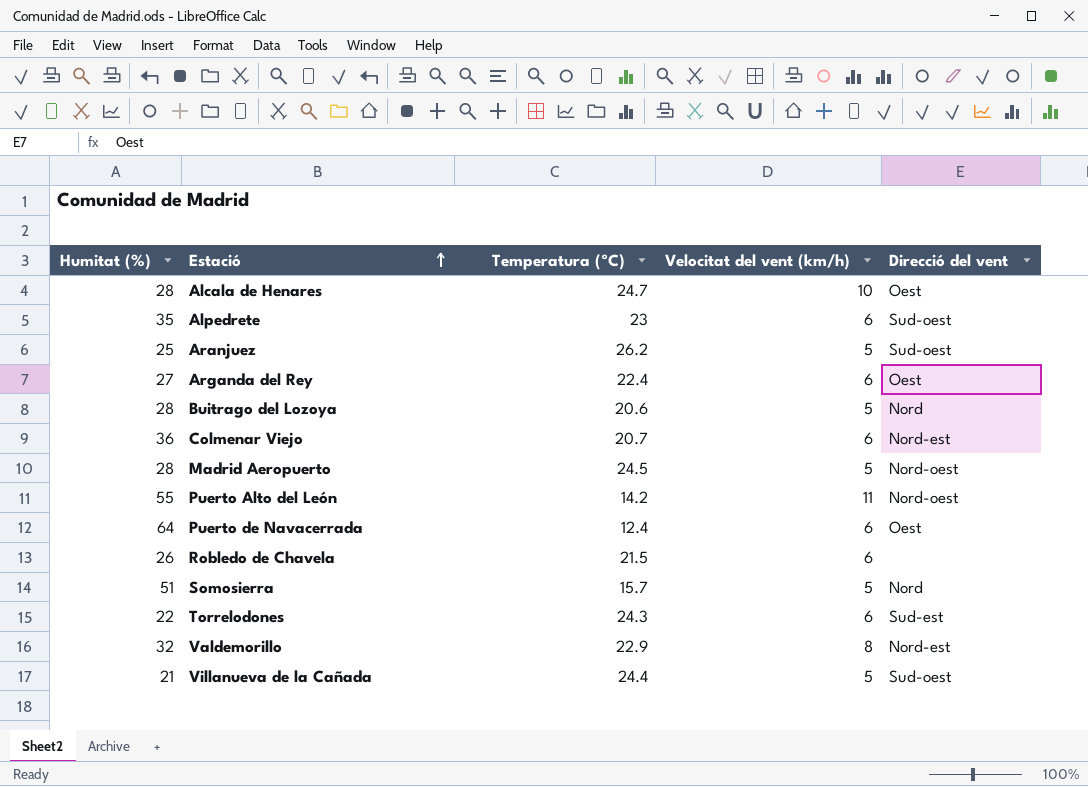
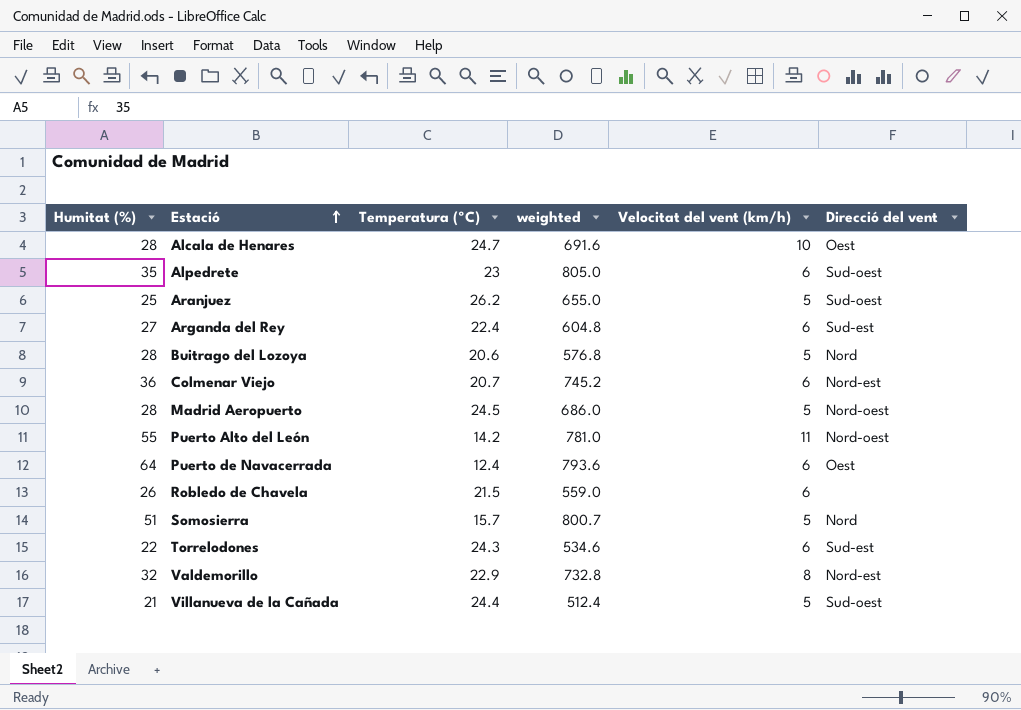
column weighted | formula: none -> [Humitat (%)] * [Temperatura (ºC)]
Arganda del Rey | Direcció del vent: Oest -> Sud-est

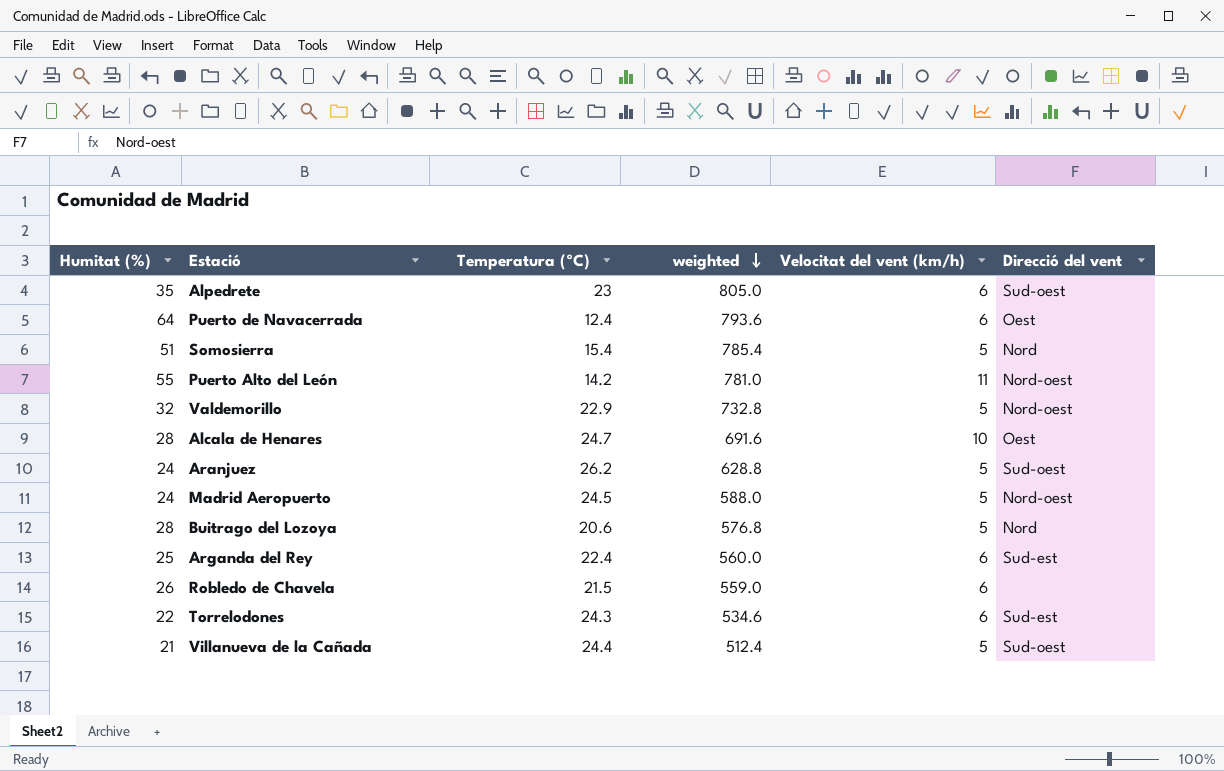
row order: Estació ascending -> weighted descending
row Colmenar Viejo: 36 | 20.7 | 745.2 | 6 | Nord-est -> none
Somosierra | Temperatura (ºC): 15.7 -> 15.4
Somosierra | weighted: 800.7 -> 785.4
Valdemorillo | Velocitat del vent (km/h): 8 -> 5
Valdemorillo | Direcció del vent: Nord-est -> Nord-oest
Aranjuez | Humitat (%): 25 -> 24
Aranjuez | weighted: 655.0 -> 628.8
Madrid Aeropuerto | Humitat (%): 28 -> 24
Madrid Aeropuerto | weighted: 686.0 -> 588.0
Arganda del Rey | Humitat (%): 27 -> 25
Arganda del Rey | weighted: 604.8 -> 560.0

